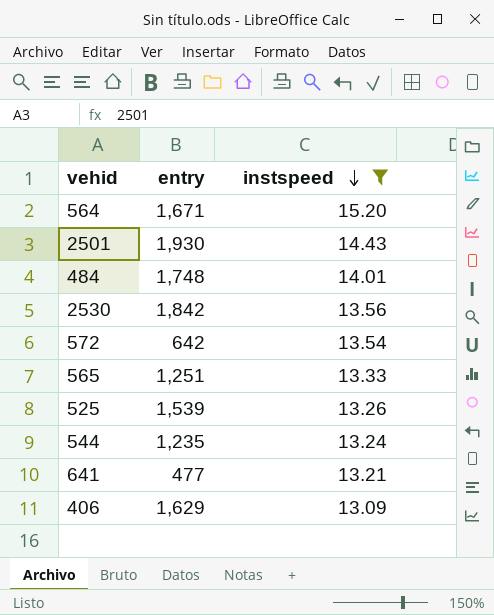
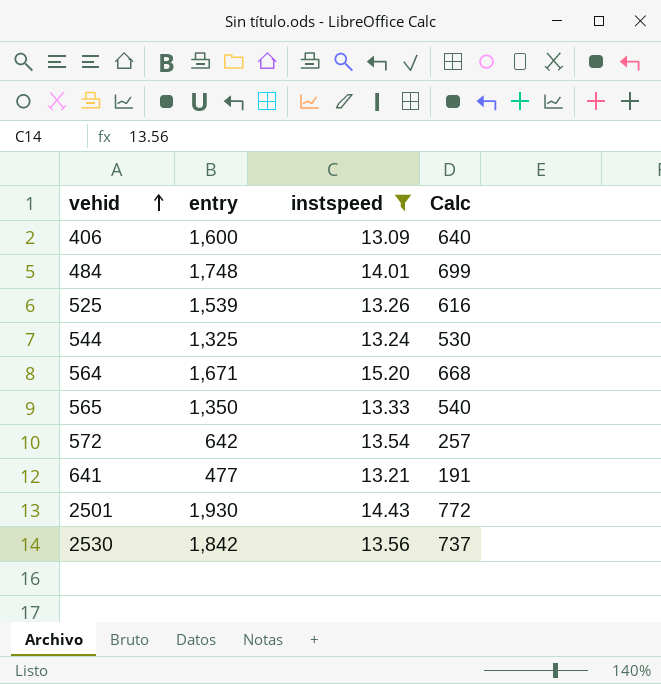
row order: instspeed descending -> vehid ascending
column Calc | formula: none -> [entry] * 0.4
406 | entry: 1,629 -> 1,600
544 | entry: 1,235 -> 1,325
565 | entry: 1,251 -> 1,350

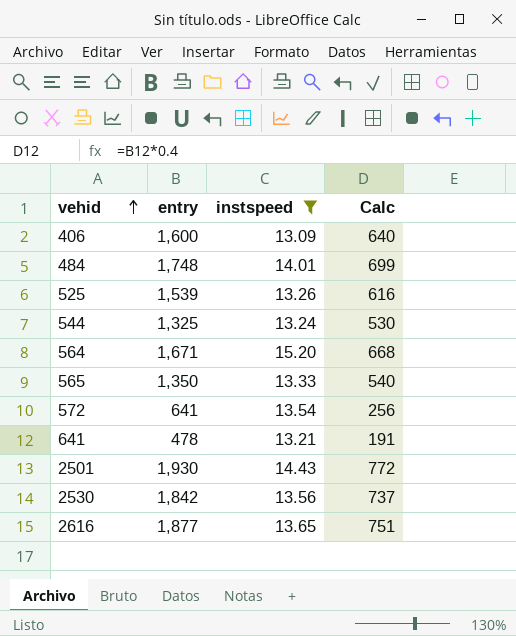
572 | entry: 642 -> 641
572 | Calc: 257 -> 256
641 | entry: 477 -> 478
row 2616: none -> 1,877 | 13.65 | 751

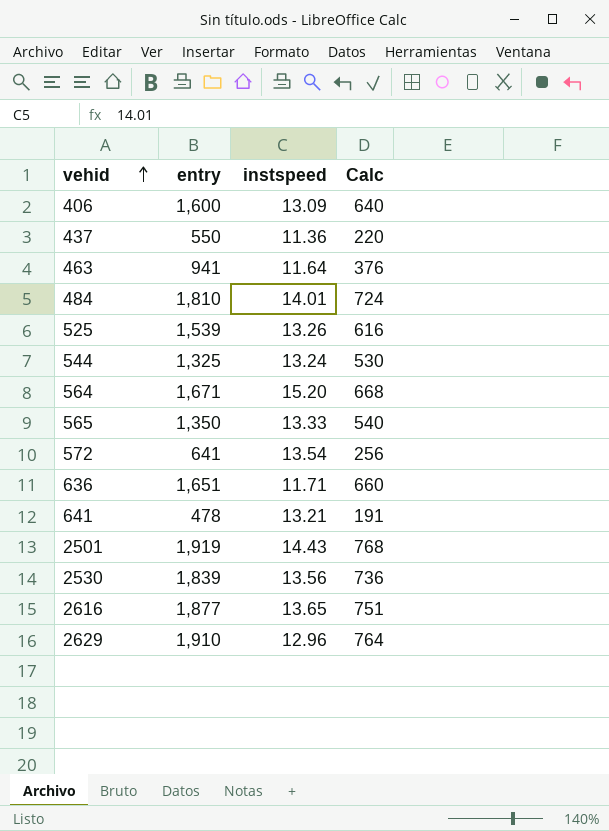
filter: instspeed >= 13.09 -> none
484 | entry: 1,748 -> 1,810
484 | Calc: 699 -> 724
2501 | entry: 1,930 -> 1,919
2501 | Calc: 772 -> 768
2530 | entry: 1,842 -> 1,839
2530 | Calc: 737 -> 736

